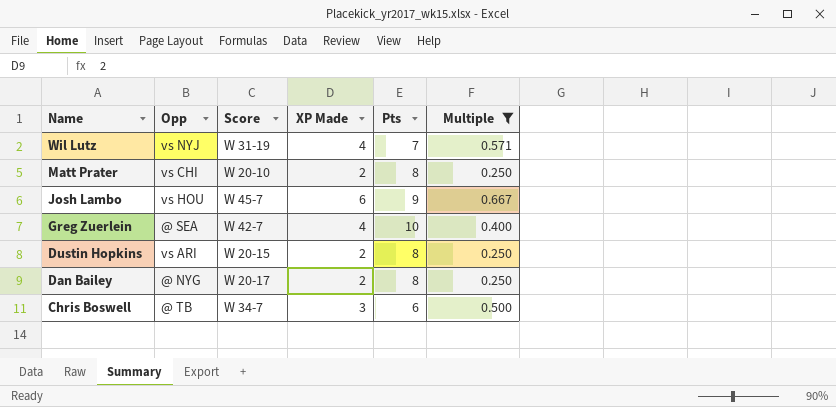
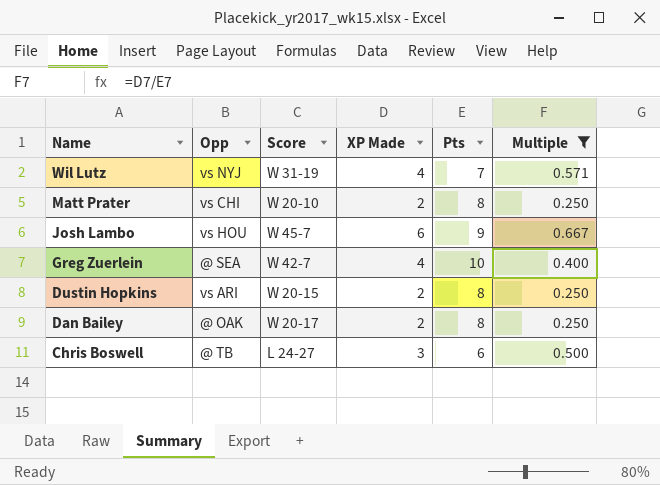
Dan Bailey | Opp: @ NYG -> @ OAK
Chris Boswell | Score: W 34-7 -> L 24-27

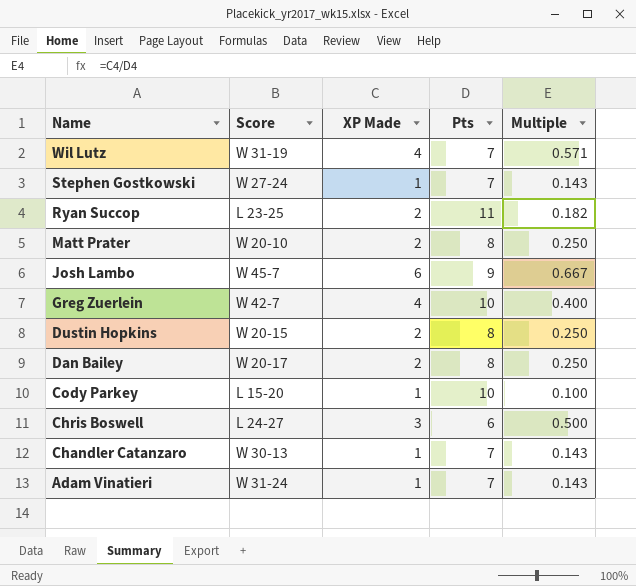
filter: Multiple >= 0.250 -> none
column Opp | position: 2 -> none

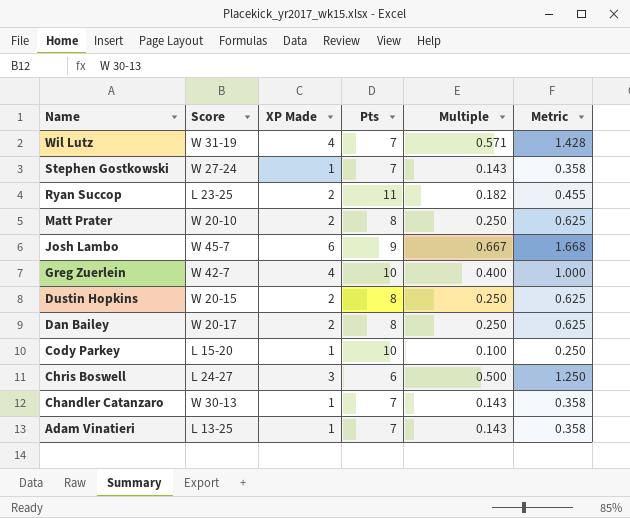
column Metric | formula: none -> [Multiple] * 2.5
Adam Vinatieri | Score: W 31-24 -> L 13-25

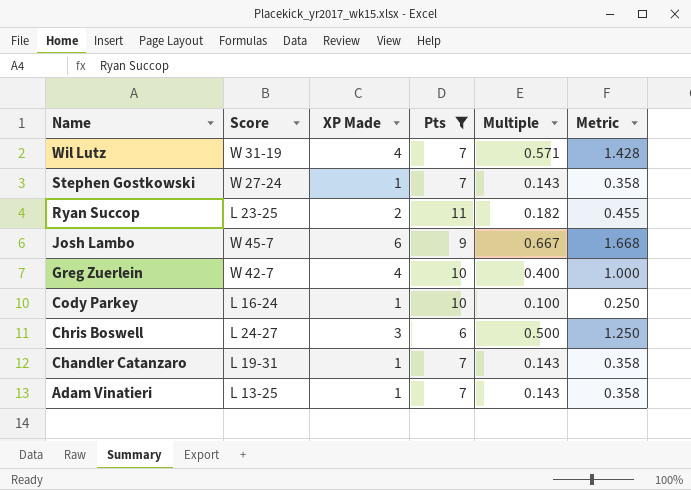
filter: none -> Pts != 8
Cody Parkey | Score: L 15-20 -> L 16-24
Chandler Catanzaro | Score: W 30-13 -> L 19-31

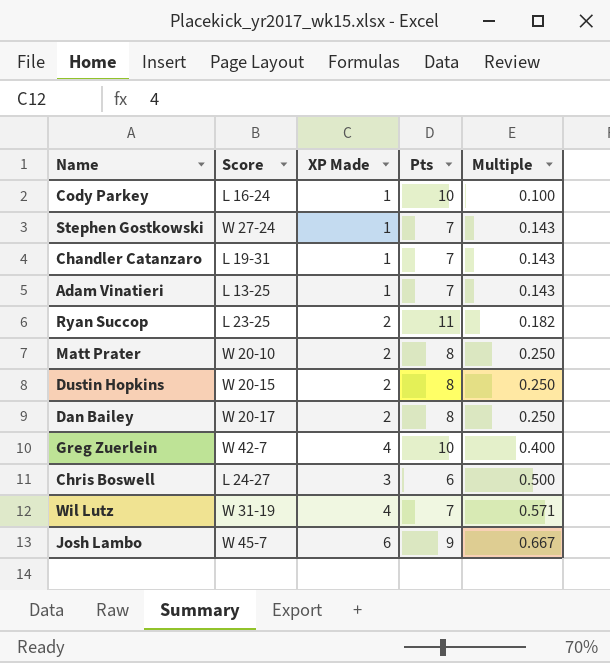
filter: Pts != 8 -> none
row order: Name descending -> Multiple ascending
column Metric | formula: [Multiple] * 2.5 -> none

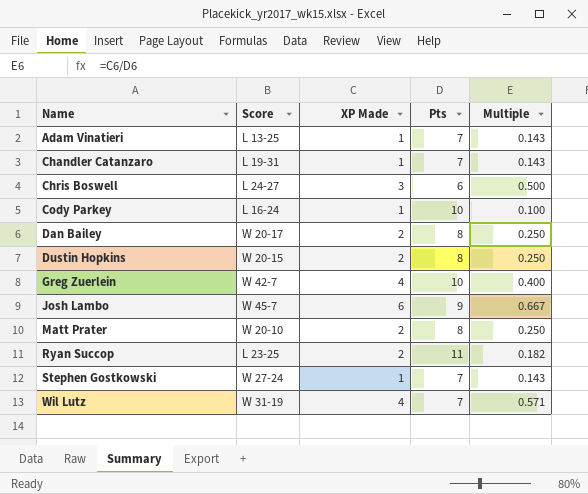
row order: Multiple ascending -> Name ascending

